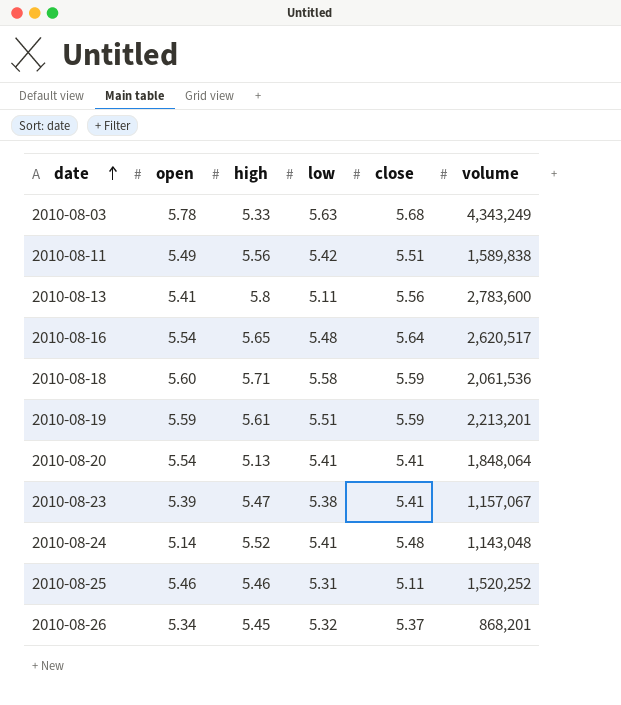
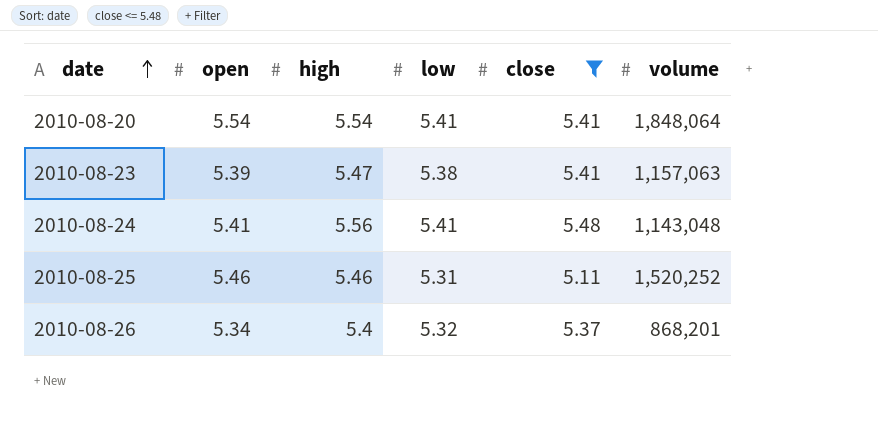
filter: none -> close <= 5.48
2010-08-20 | high: 5.13 -> 5.54
2010-08-23 | volume: 1,157,067 -> 1,157,063
2010-08-24 | open: 5.14 -> 5.41
2010-08-24 | high: 5.52 -> 5.56
2010-08-26 | high: 5.45 -> 5.4

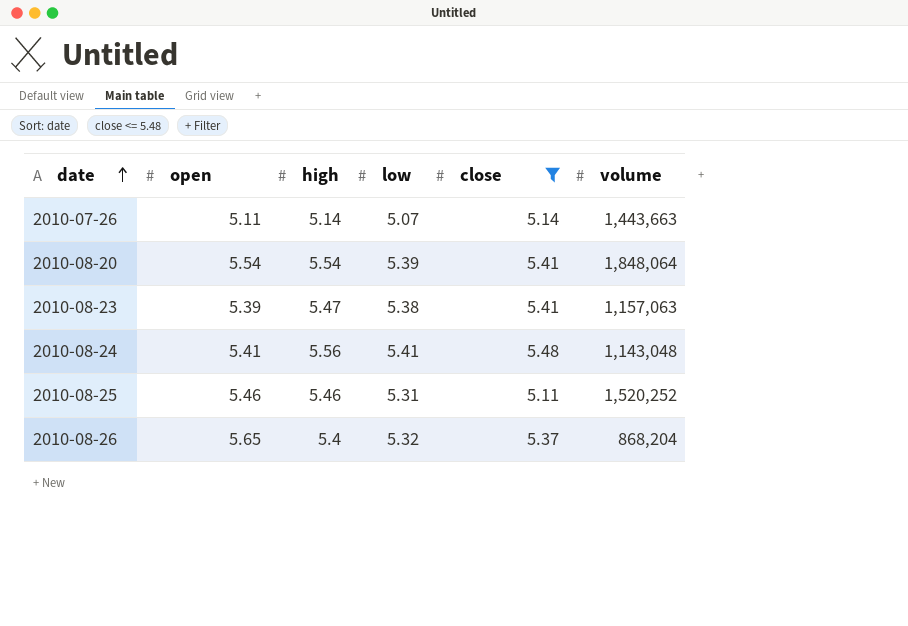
row 2010-07-26: none -> 5.11 | 5.14 | 5.07 | 5.14 | 1,443,663
2010-08-20 | low: 5.41 -> 5.39
2010-08-26 | open: 5.34 -> 5.65
2010-08-26 | volume: 868,201 -> 868,204

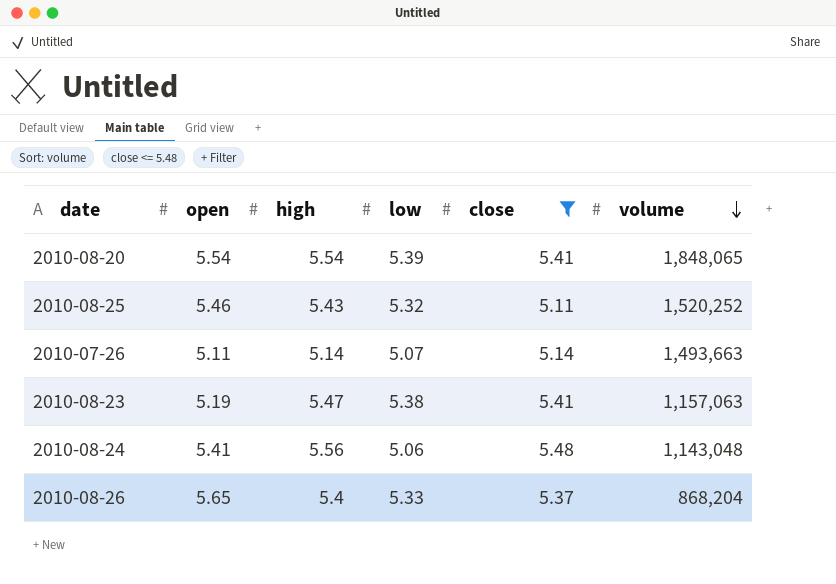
row order: date ascending -> volume descending
2010-08-20 | volume: 1,848,064 -> 1,848,065
2010-08-25 | high: 5.46 -> 5.43
2010-08-25 | low: 5.31 -> 5.32
2010-07-26 | volume: 1,443,663 -> 1,493,663
2010-08-23 | open: 5.39 -> 5.19
2010-08-24 | low: 5.41 -> 5.06
2010-08-26 | low: 5.32 -> 5.33

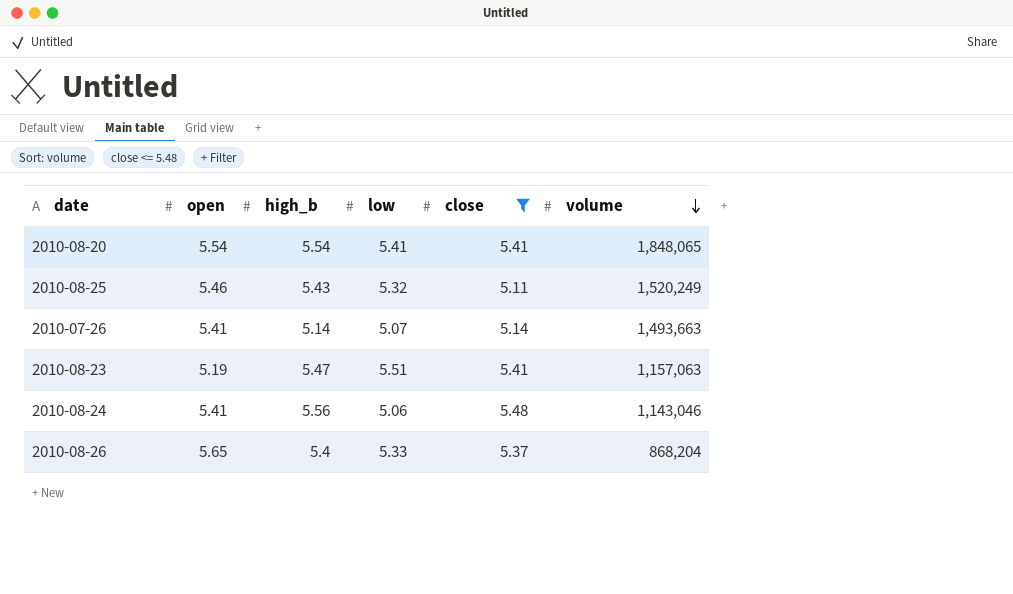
column name: high -> high_b
2010-08-20 | low: 5.39 -> 5.41
2010-08-25 | volume: 1,520,252 -> 1,520,249
2010-07-26 | open: 5.11 -> 5.41
2010-08-23 | low: 5.38 -> 5.51
2010-08-24 | volume: 1,143,048 -> 1,143,046

